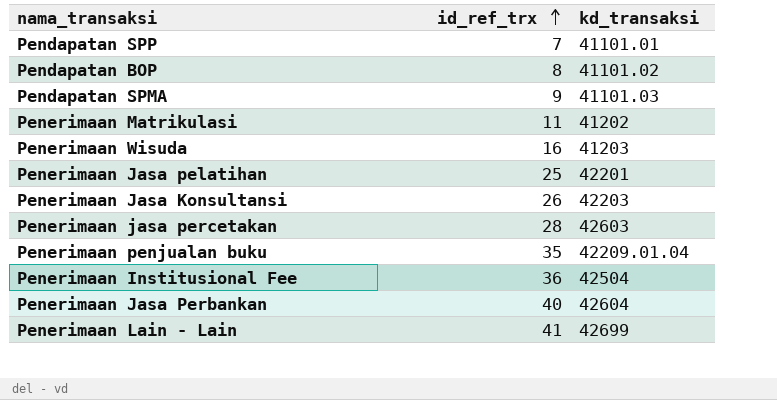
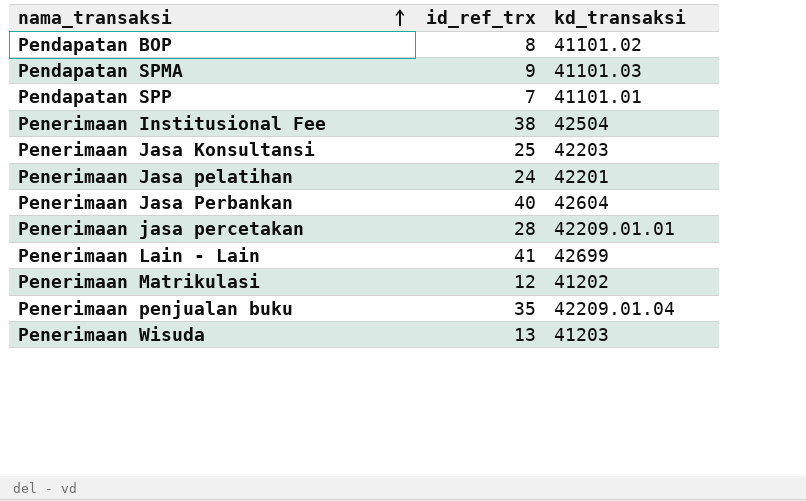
row order: id_ref_trx ascending -> nama_transaksi ascending
Penerimaan Institusional Fee | id_ref_trx: 36 -> 38
Penerimaan Jasa Konsultansi | id_ref_trx: 26 -> 25
Penerimaan Jasa pelatihan | id_ref_trx: 25 -> 24
Penerimaan jasa percetakan | kd_transaksi: 42603 -> 42209.01.01
Penerimaan Matrikulasi | id_ref_trx: 11 -> 12
Penerimaan Wisuda | id_ref_trx: 16 -> 13

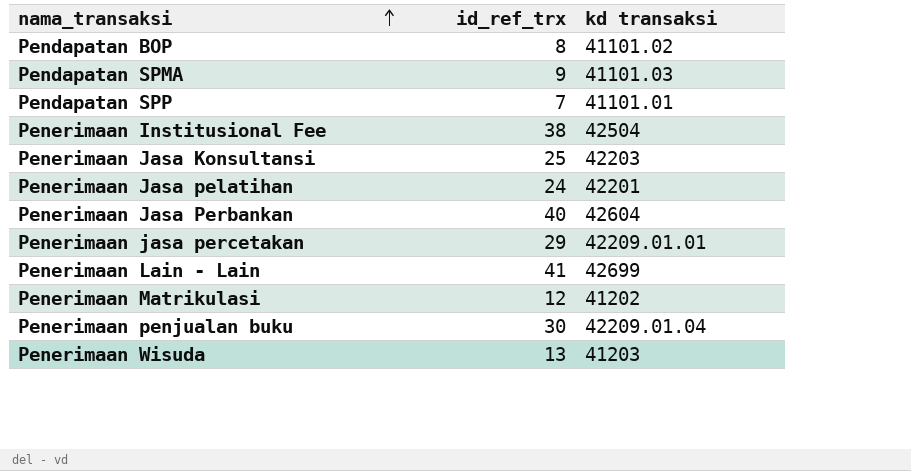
column name: kd_transaksi -> kd transaksi
Penerimaan jasa percetakan | id_ref_trx: 28 -> 29
Penerimaan penjualan buku | id_ref_trx: 35 -> 30

